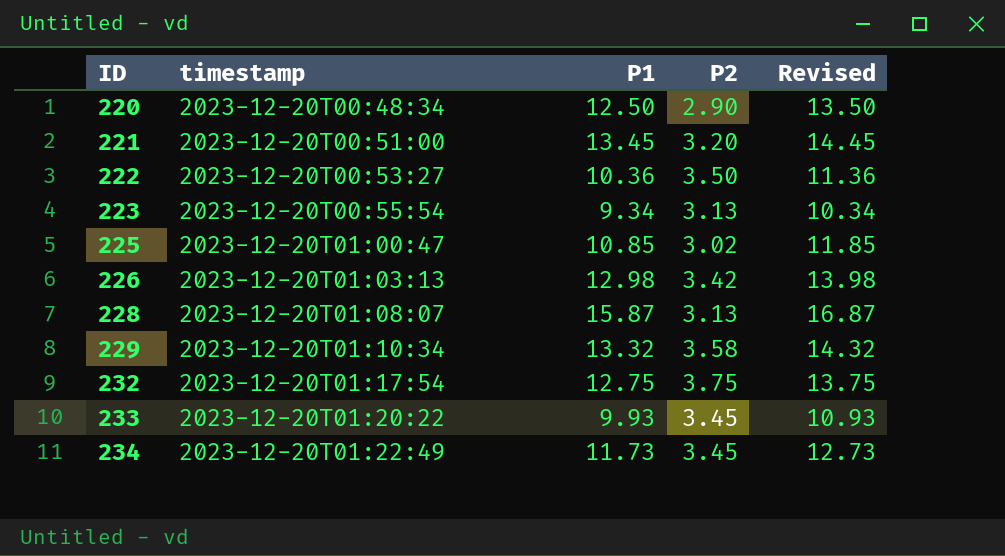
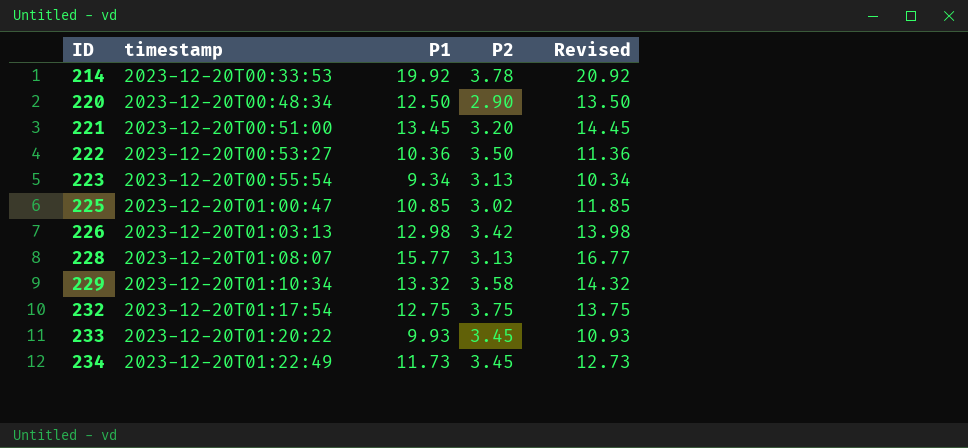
row 214: none -> 2023-12-20T00:33:53 | 19.92 | 3.78 | 20.92
228 | P1: 15.87 -> 15.77
228 | Revised: 16.87 -> 16.77

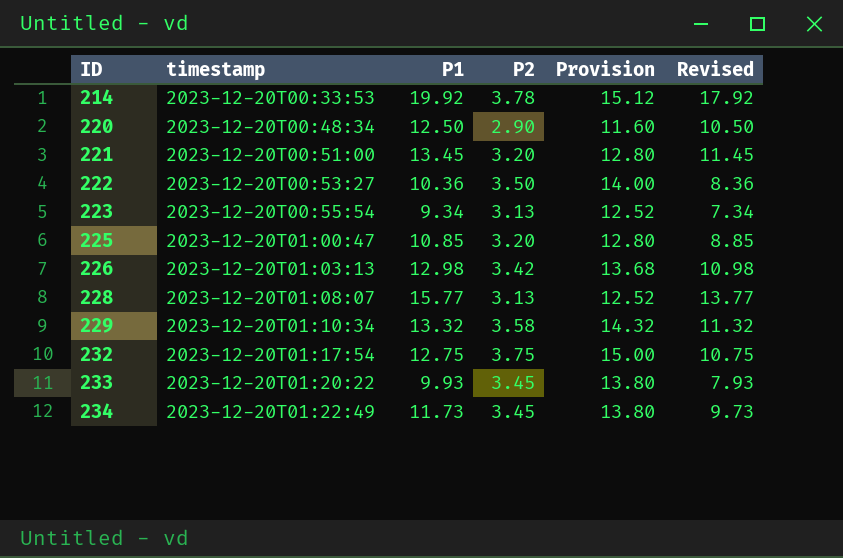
column Provision | formula: none -> [P2] * 4
column Revised | formula: [P1] + 1 -> [P1] - 2
225 | P2: 3.02 -> 3.20

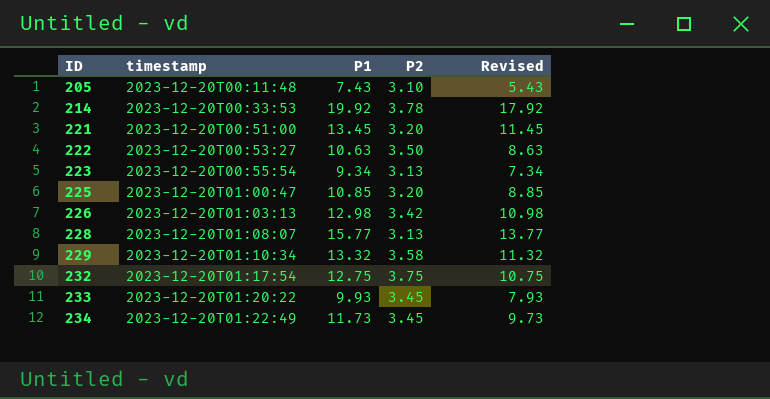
column Provision | formula: [P2] * 4 -> none
row 220: 2023-12-20T00:48:34 | 12.50 | 2.90 | 11.60 | 10.50 -> none
row 205: none -> 2023-12-20T00:11:48 | 7.43 | 3.10 | 5.43
222 | P1: 10.36 -> 10.63
222 | Revised: 8.36 -> 8.63

